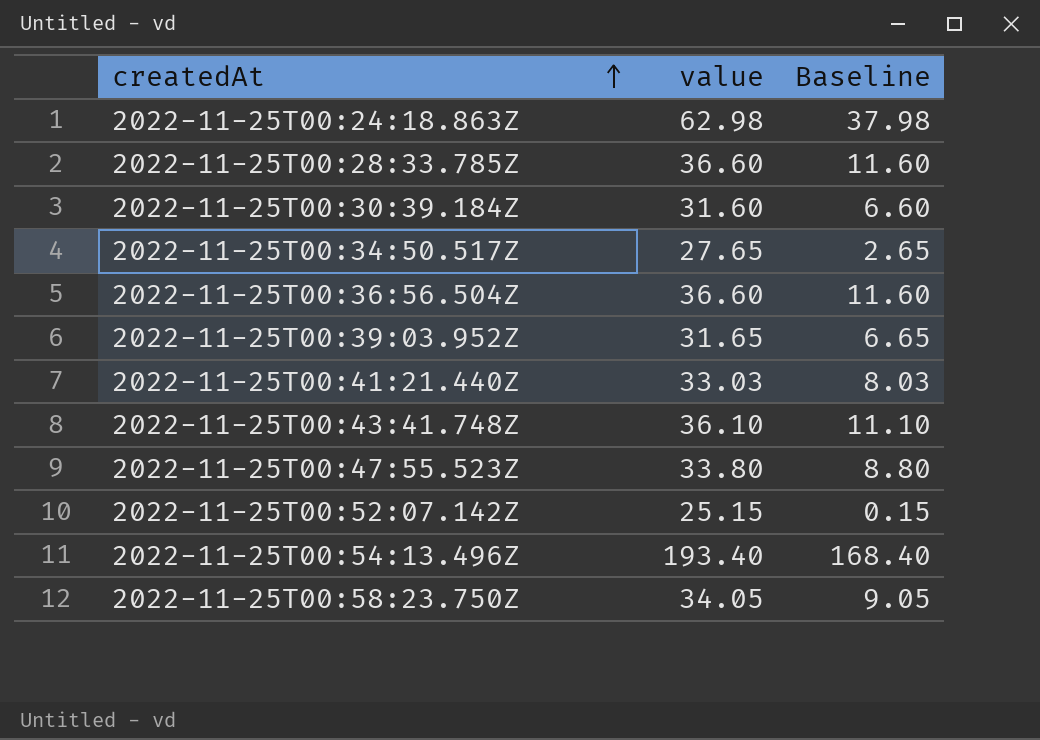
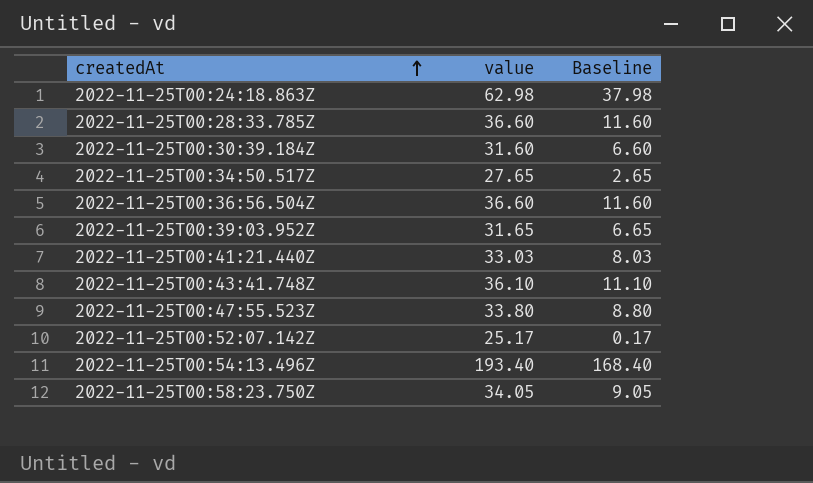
2022-11-25T00:52:07.142Z | value: 25.15 -> 25.17
2022-11-25T00:52:07.142Z | Baseline: 0.15 -> 0.17

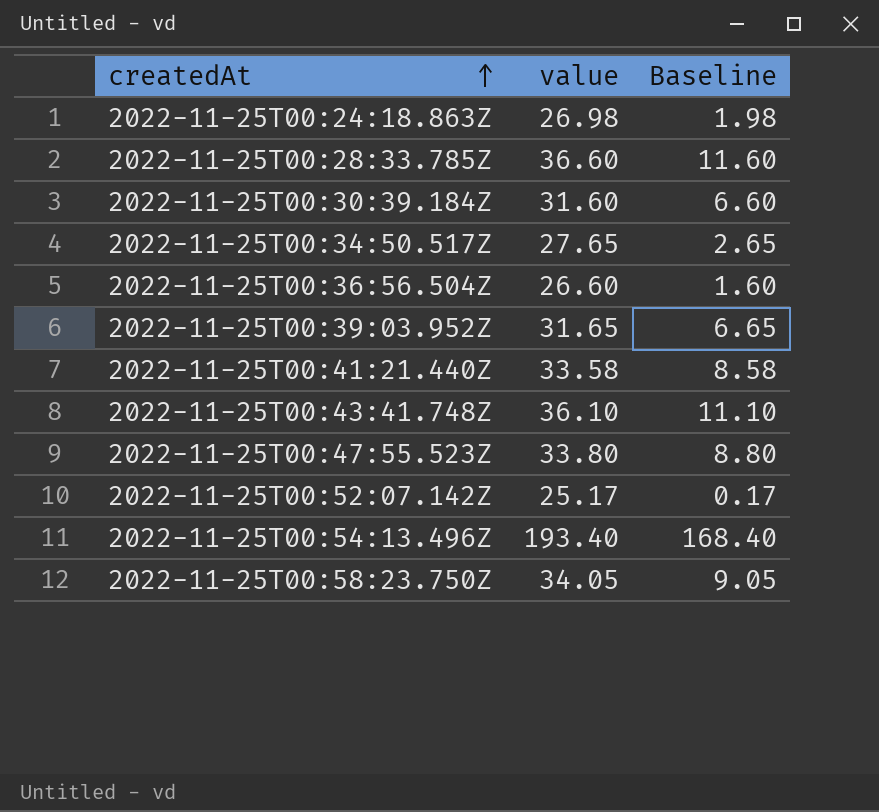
2022-11-25T00:24:18.863Z | value: 62.98 -> 26.98
2022-11-25T00:24:18.863Z | Baseline: 37.98 -> 1.98
2022-11-25T00:36:56.504Z | value: 36.60 -> 26.60
2022-11-25T00:36:56.504Z | Baseline: 11.60 -> 1.60
2022-11-25T00:41:21.440Z | value: 33.03 -> 33.58
2022-11-25T00:41:21.440Z | Baseline: 8.03 -> 8.58

